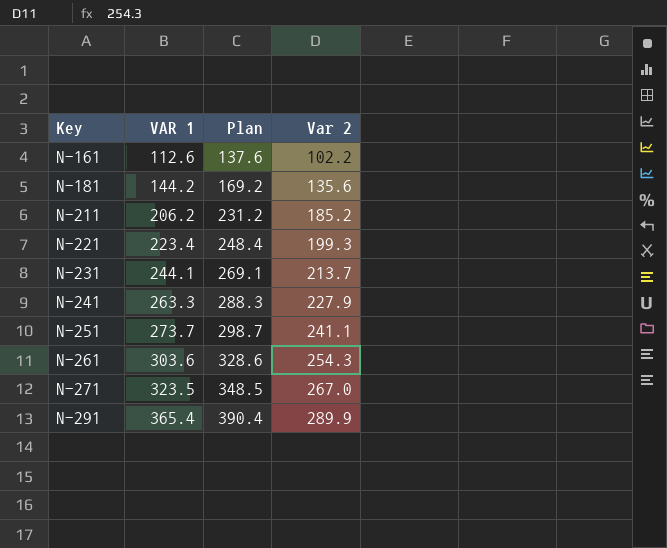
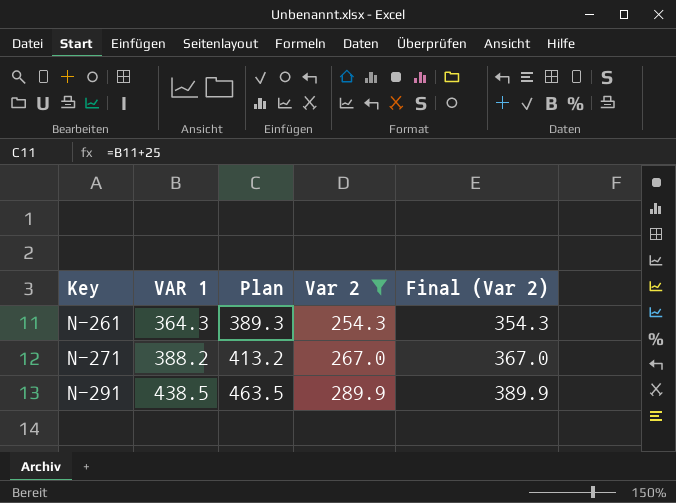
filter: none -> Var 2 >= 254.3
column Final (Var 2) | formula: none -> [Var 2] + 100
N-261 | VAR 1: 303.6 -> 364.3
N-261 | Plan: 328.6 -> 389.3
N-271 | VAR 1: 323.5 -> 388.2
N-271 | Plan: 348.5 -> 413.2
N-291 | VAR 1: 365.4 -> 438.5
N-291 | Plan: 390.4 -> 463.5

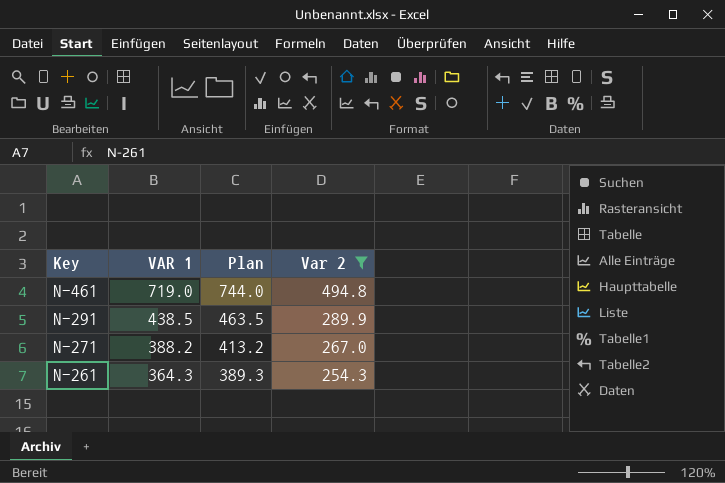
row order: Key ascending -> Key descending
column Final (Var 2) | formula: [Var 2] + 100 -> none
row N-461: none -> 719.0 | 744.0 | 494.8

